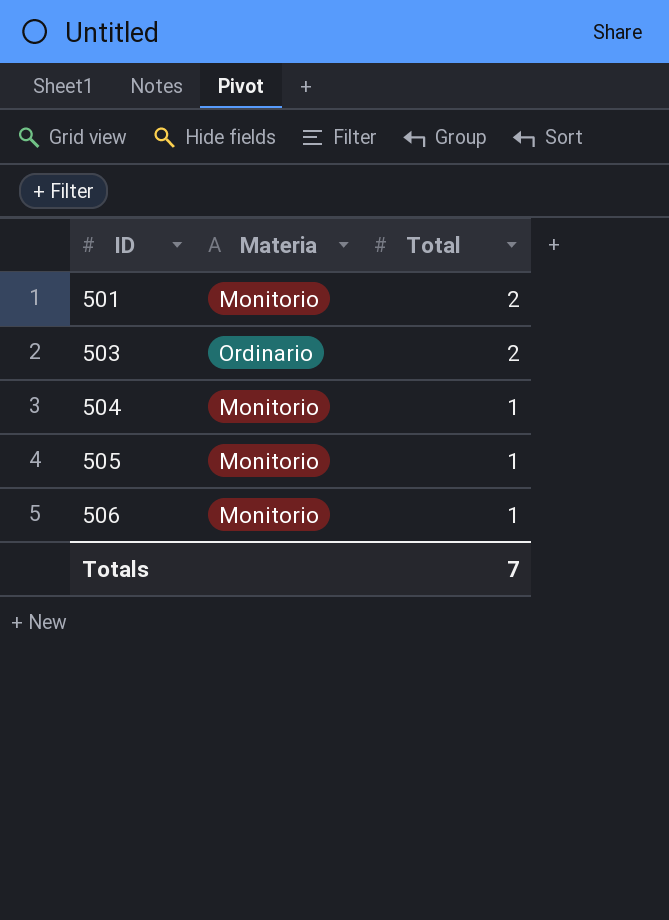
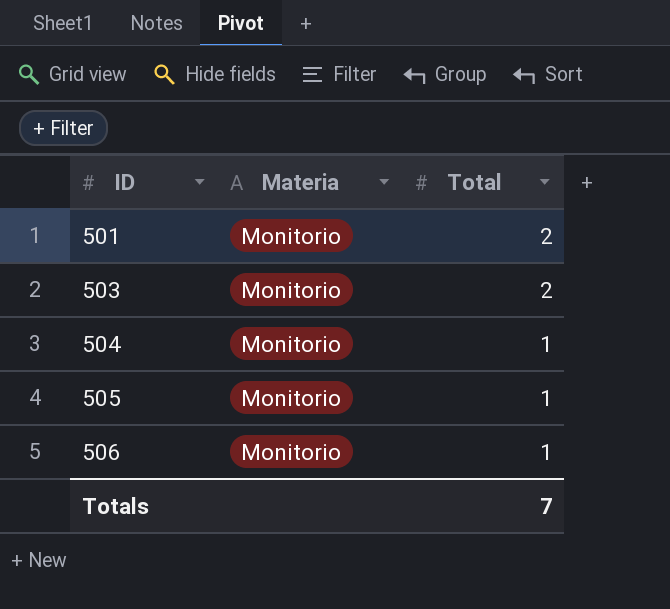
503 | Materia: Ordinario -> Monitorio

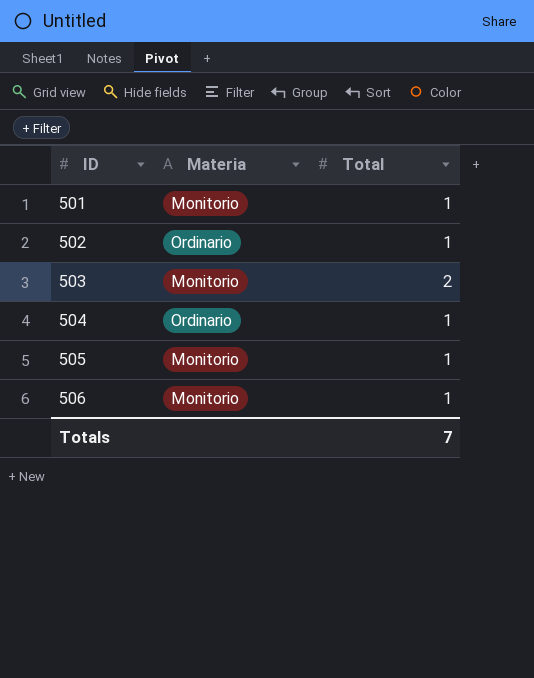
501 | Total: 2 -> 1
row 502: none -> Ordinario | 1
504 | Materia: Monitorio -> Ordinario

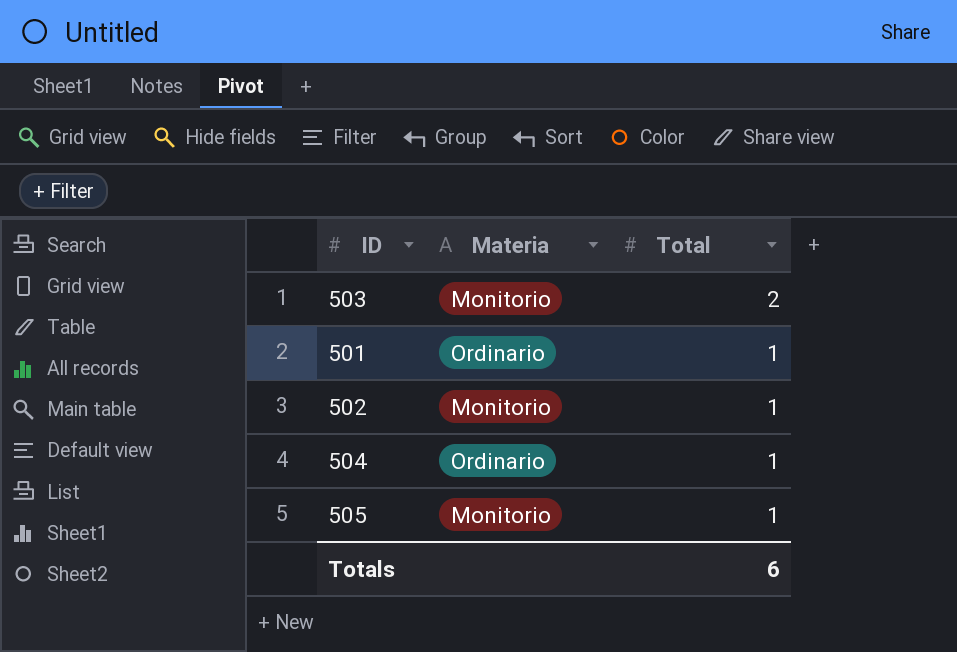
row order: ID ascending -> Total descending
row 506: Monitorio | 1 -> none
501 | Materia: Monitorio -> Ordinario
502 | Materia: Ordinario -> Monitorio
Totals | Total: 7 -> 6

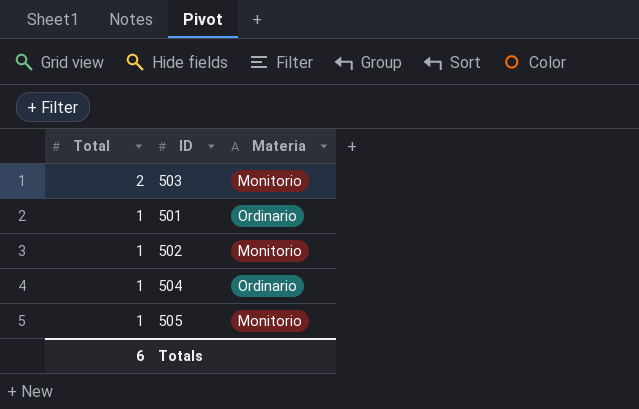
column Total | position: 3 -> 1

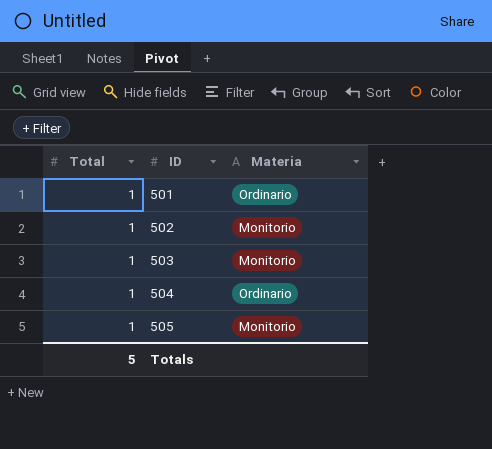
row order: Total descending -> ID ascending
503 | Total: 2 -> 1
Totals | Total: 6 -> 5

